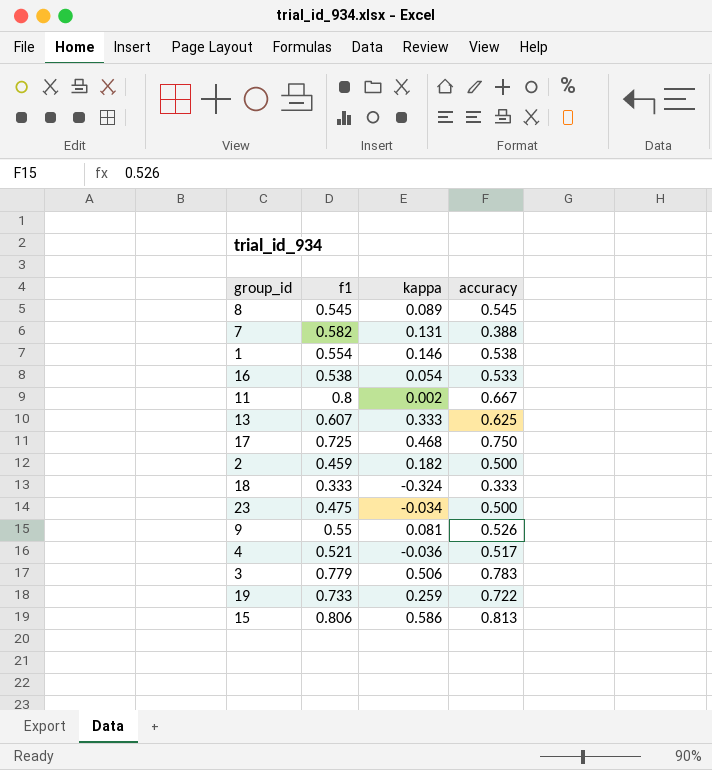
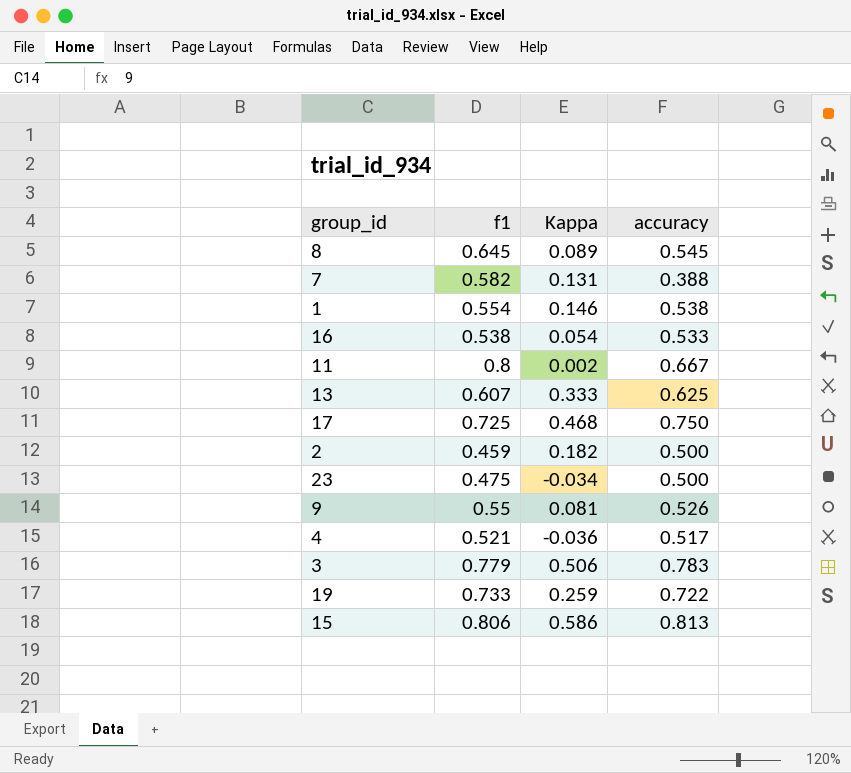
column name: kappa -> Kappa
row 18: 0.333 | -0.324 | 0.333 -> none
8 | f1: 0.545 -> 0.645

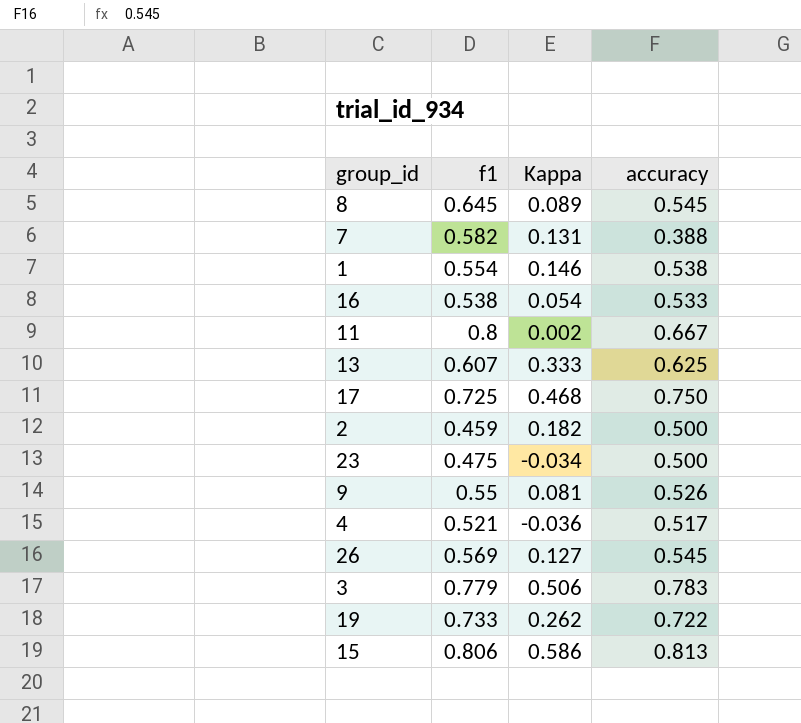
row 26: none -> 0.569 | 0.127 | 0.545
19 | Kappa: 0.259 -> 0.262

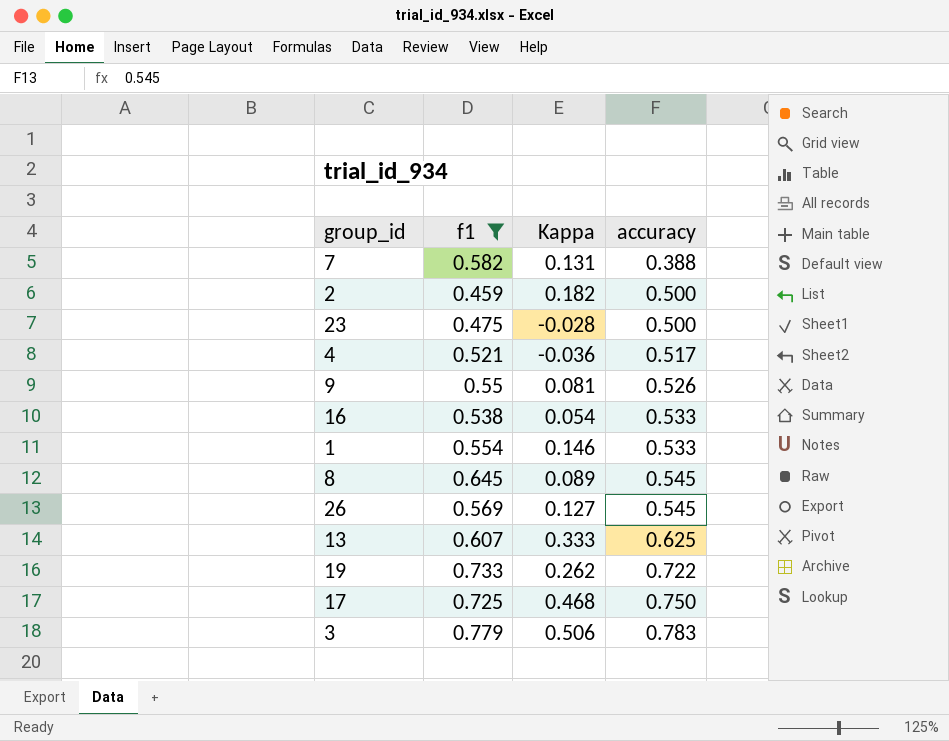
filter: none -> f1 <= 0.779
row order: none -> accuracy ascending
23 | Kappa: -0.034 -> -0.028
1 | accuracy: 0.538 -> 0.533

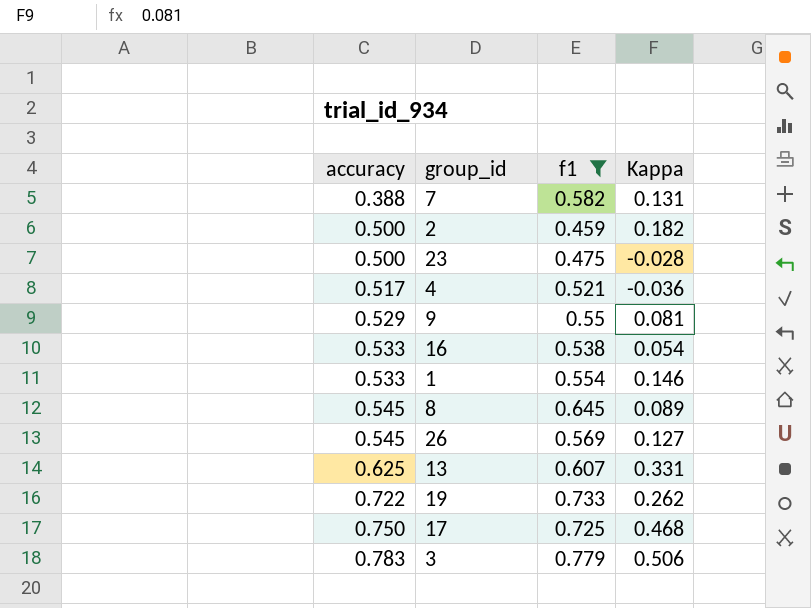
column accuracy | position: 4 -> 1
9 | accuracy: 0.526 -> 0.529
13 | Kappa: 0.333 -> 0.331

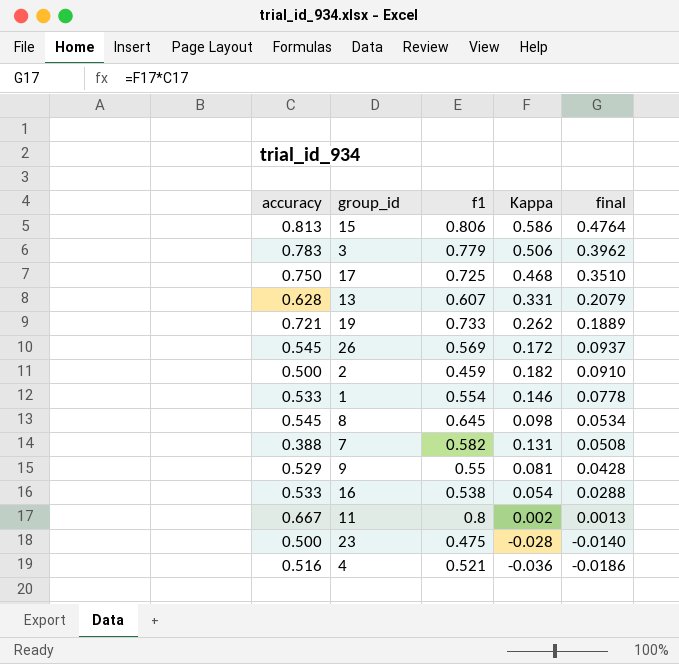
filter: f1 <= 0.779 -> none
row order: accuracy ascending -> final descending
column final | formula: none -> [accuracy] * [Kappa]
13 | accuracy: 0.625 -> 0.628
19 | accuracy: 0.722 -> 0.721
26 | Kappa: 0.127 -> 0.172
8 | Kappa: 0.089 -> 0.098
4 | accuracy: 0.517 -> 0.516

